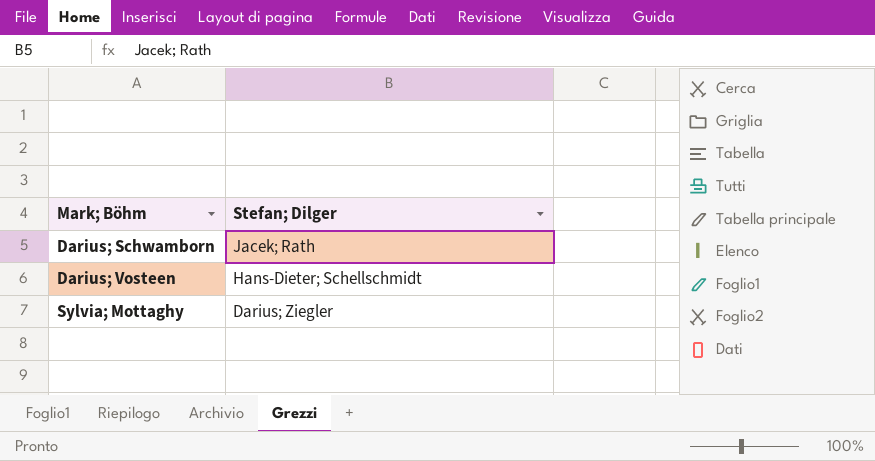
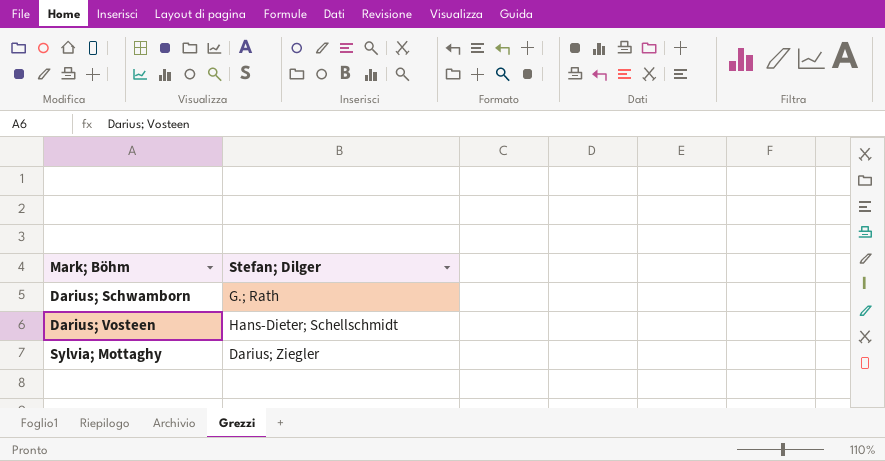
Darius; Schwamborn | Stefan; Dilger: Jacek; Rath -> G.; Rath

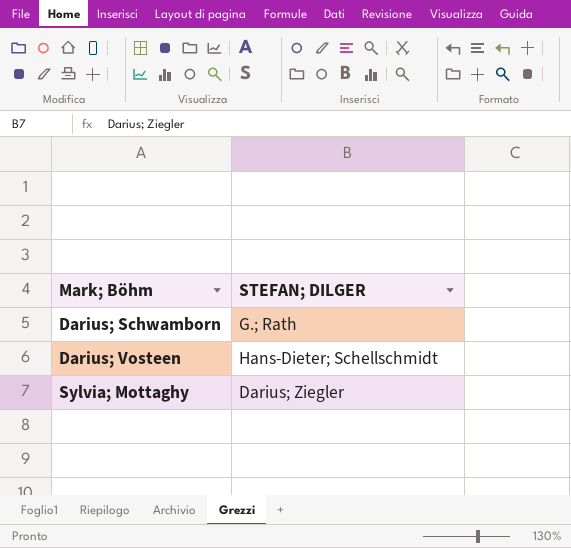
column name: Stefan; Dilger -> STEFAN; DILGER

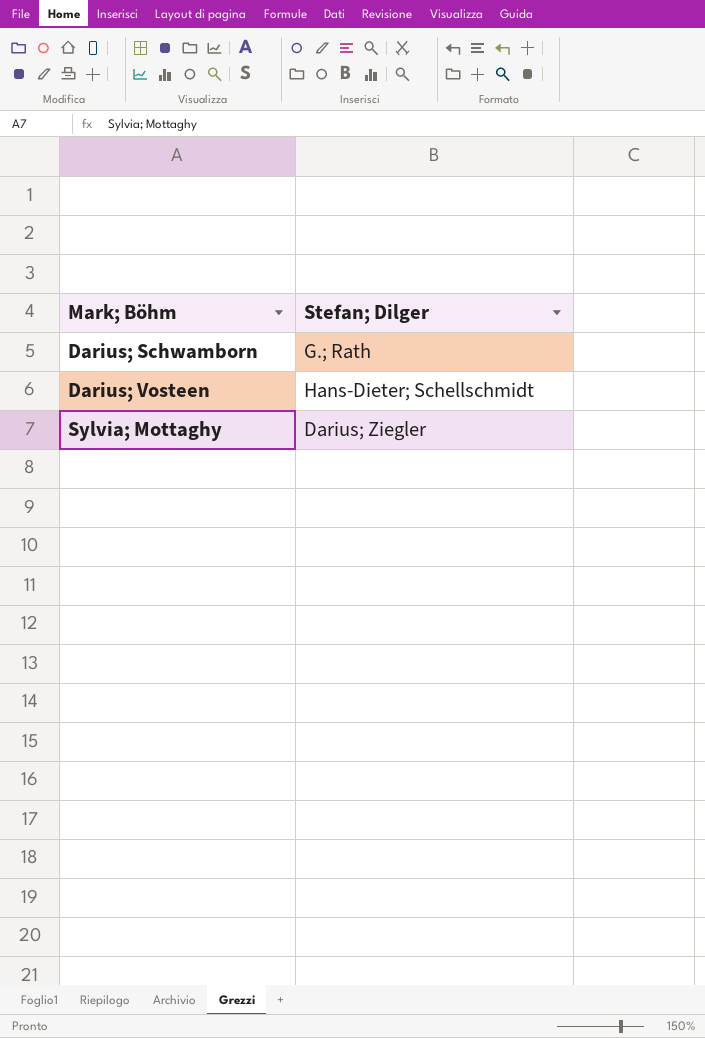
column name: STEFAN; DILGER -> Stefan; Dilger

